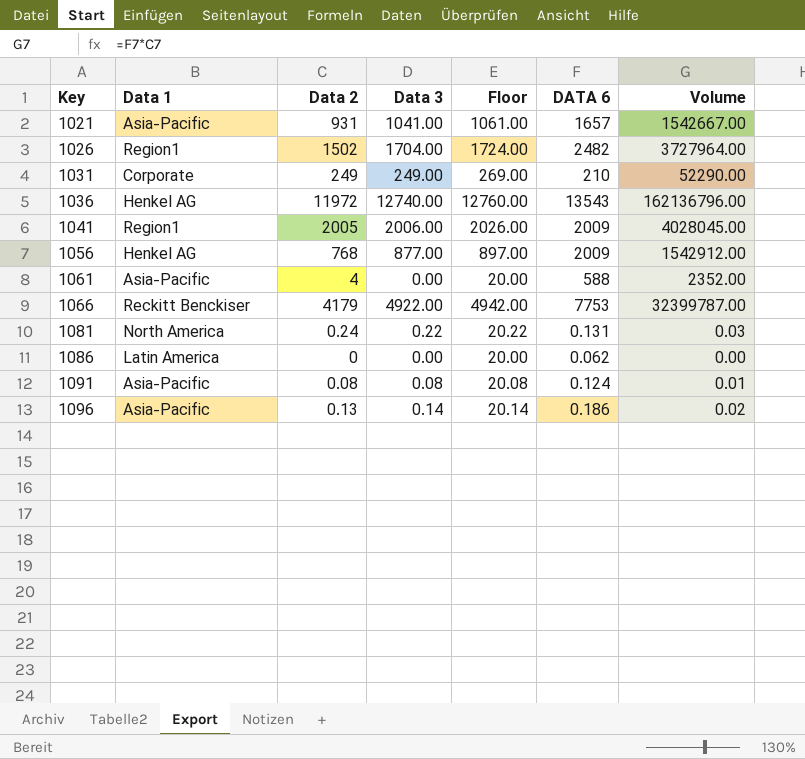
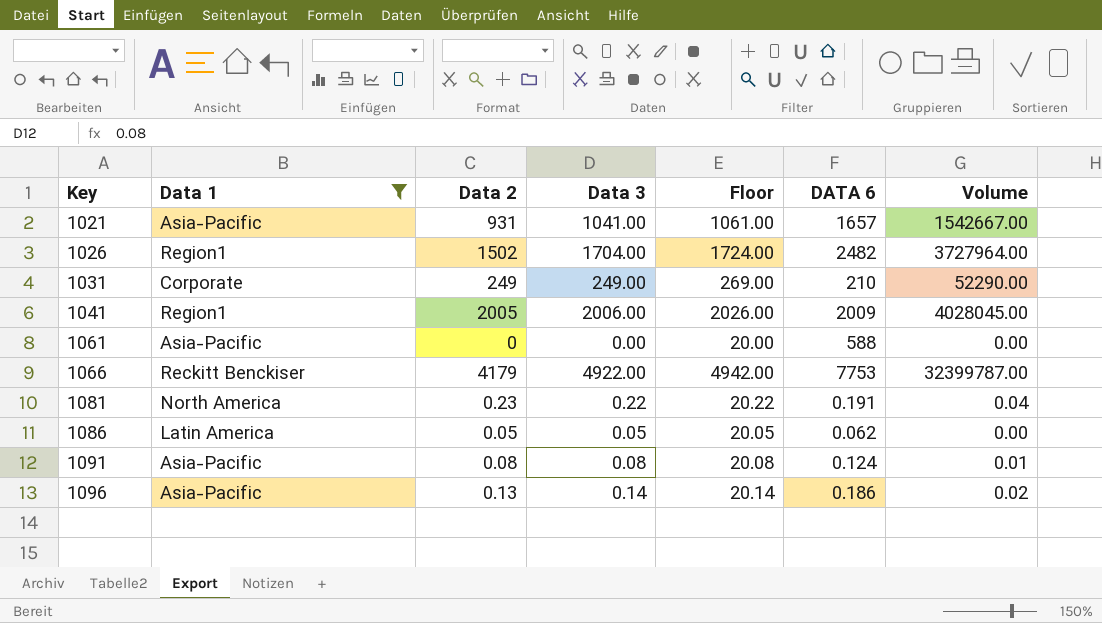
filter: none -> Data 1 != Henkel AG
1061 | Data 2: 4 -> 0
1061 | Volume: 2352.00 -> 0.00
1081 | Data 2: 0.24 -> 0.23
1081 | DATA 6: 0.131 -> 0.191
1081 | Volume: 0.03 -> 0.04
1086 | Data 2: 0 -> 0.05
1086 | Data 3: 0.00 -> 0.05
1086 | Floor: 20.00 -> 20.05

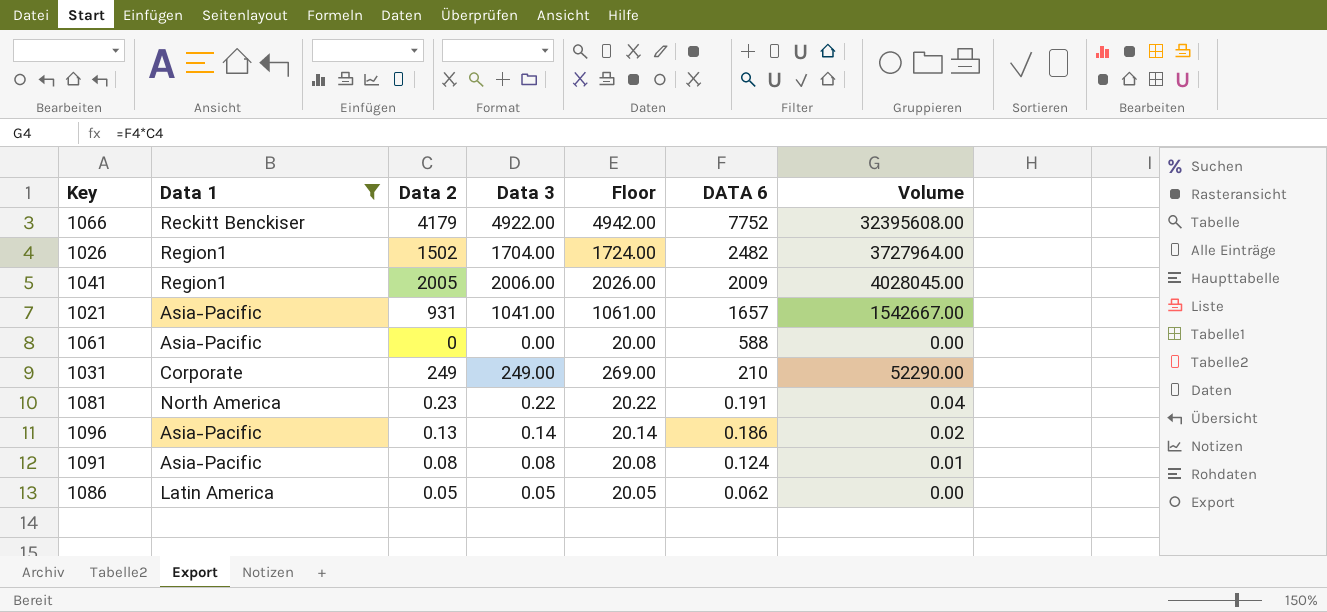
row order: Key ascending -> DATA 6 descending
1066 | DATA 6: 7753 -> 7752
1066 | Volume: 32399787.00 -> 32395608.00

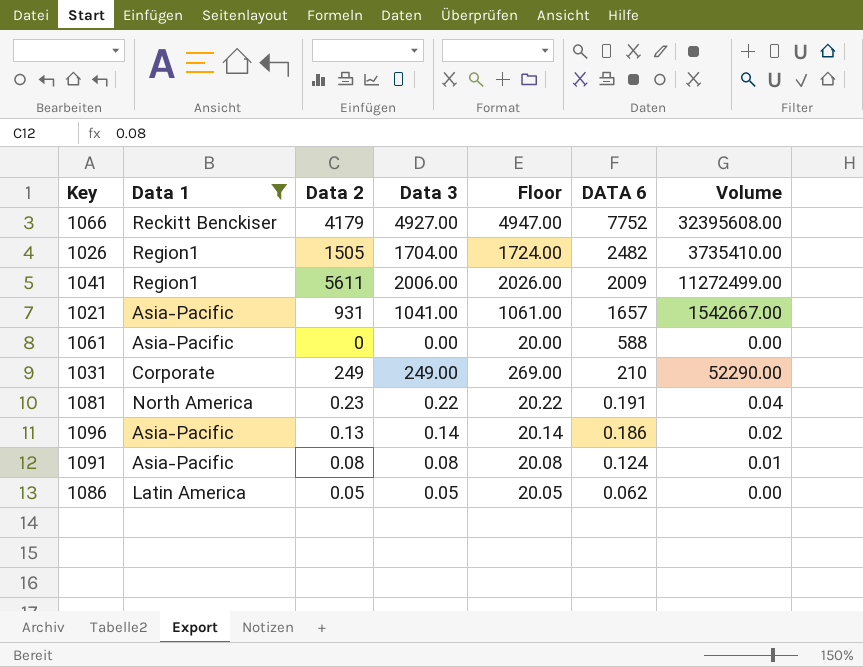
1066 | Data 3: 4922.00 -> 4927.00
1066 | Floor: 4942.00 -> 4947.00
1026 | Data 2: 1502 -> 1505
1026 | Volume: 3727964.00 -> 3735410.00
1041 | Data 2: 2005 -> 5611
1041 | Volume: 4028045.00 -> 11272499.00

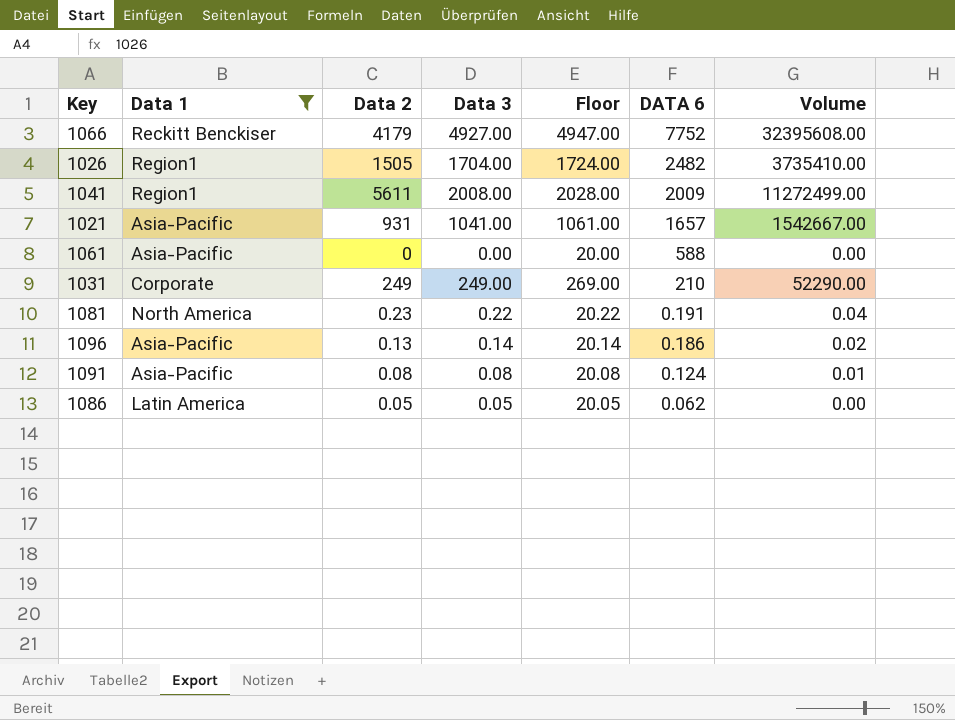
1041 | Data 3: 2006.00 -> 2008.00
1041 | Floor: 2026.00 -> 2028.00

